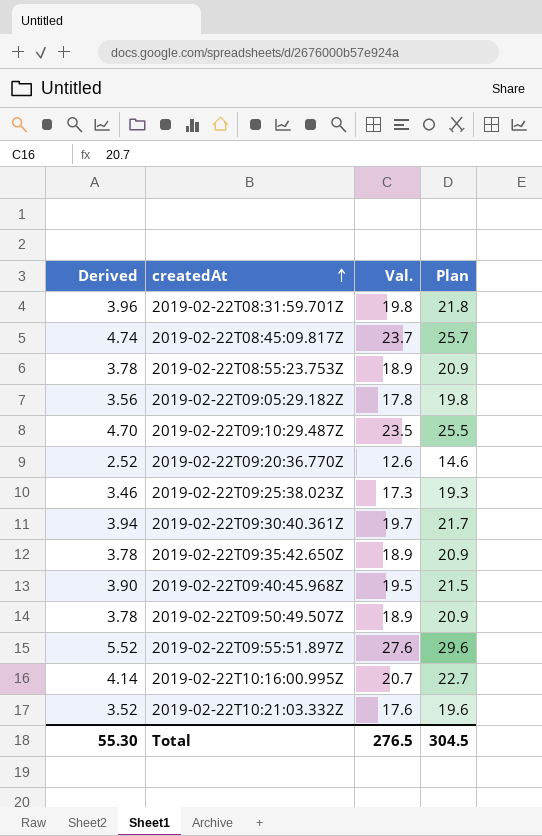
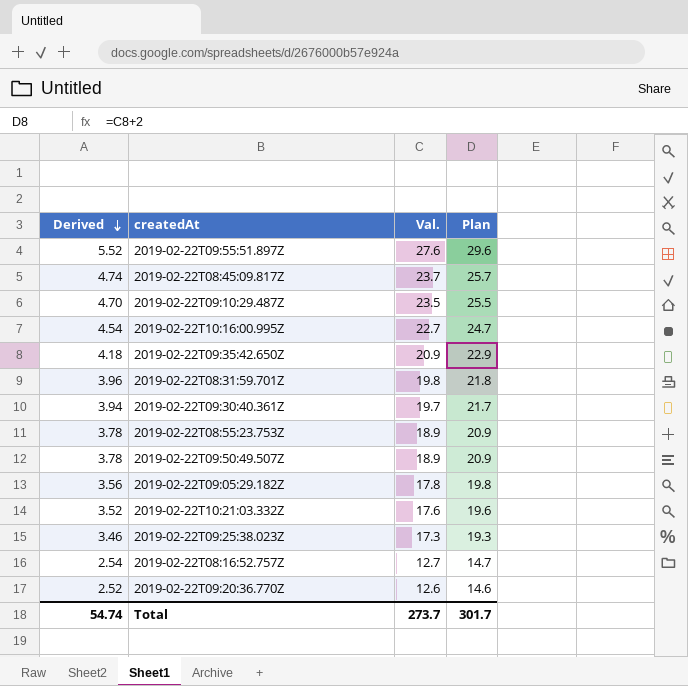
row order: createdAt ascending -> Derived descending
row 2019-02-22T09:40:45.968Z: 3.90 | 19.5 | 21.5 -> none
2019-02-22T10:16:00.995Z | Derived: 4.14 -> 4.54
2019-02-22T10:16:00.995Z | Val.: 20.7 -> 22.7
2019-02-22T10:16:00.995Z | Plan: 22.7 -> 24.7
2019-02-22T09:35:42.650Z | Derived: 3.78 -> 4.18
2019-02-22T09:35:42.650Z | Val.: 18.9 -> 20.9
2019-02-22T09:35:42.650Z | Plan: 20.9 -> 22.9
row 2019-02-22T08:16:52.757Z: none -> 2.54 | 12.7 | 14.7
Total | Derived: 55.30 -> 54.74
Total | Val.: 276.5 -> 273.7
Total | Plan: 304.5 -> 301.7

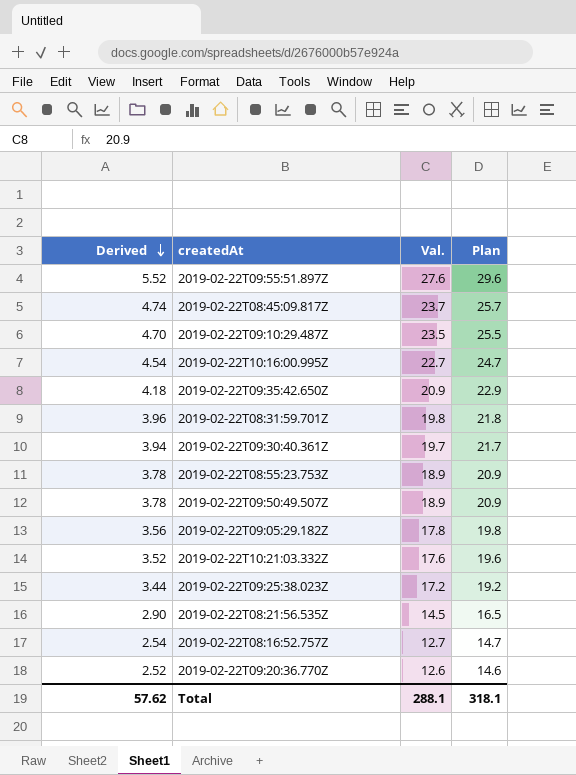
2019-02-22T09:25:38.023Z | Derived: 3.46 -> 3.44
2019-02-22T09:25:38.023Z | Val.: 17.3 -> 17.2
2019-02-22T09:25:38.023Z | Plan: 19.3 -> 19.2
row 2019-02-22T08:21:56.535Z: none -> 2.90 | 14.5 | 16.5
Total | Derived: 54.74 -> 57.62
Total | Val.: 273.7 -> 288.1
Total | Plan: 301.7 -> 318.1

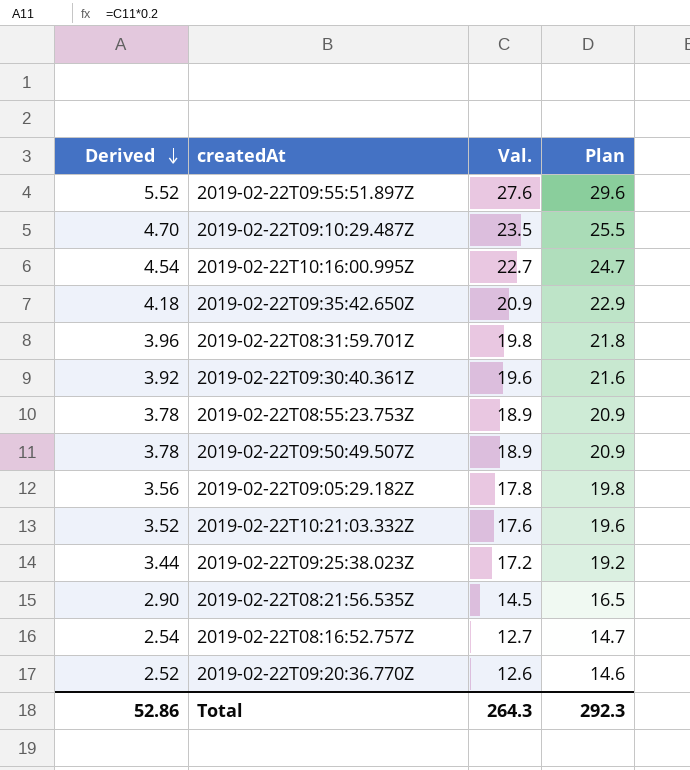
row 2019-02-22T08:45:09.817Z: 4.74 | 23.7 | 25.7 -> none
2019-02-22T09:30:40.361Z | Derived: 3.94 -> 3.92
2019-02-22T09:30:40.361Z | Val.: 19.7 -> 19.6
2019-02-22T09:30:40.361Z | Plan: 21.7 -> 21.6
Total | Derived: 57.62 -> 52.86
Total | Val.: 288.1 -> 264.3
Total | Plan: 318.1 -> 292.3

